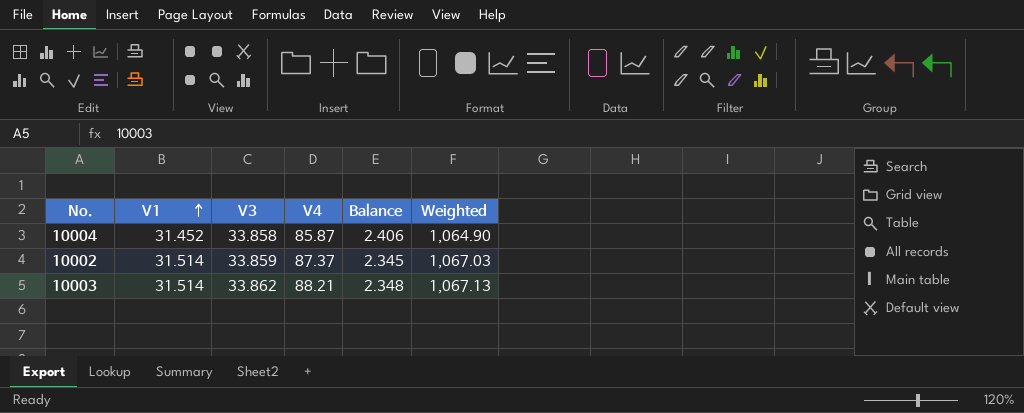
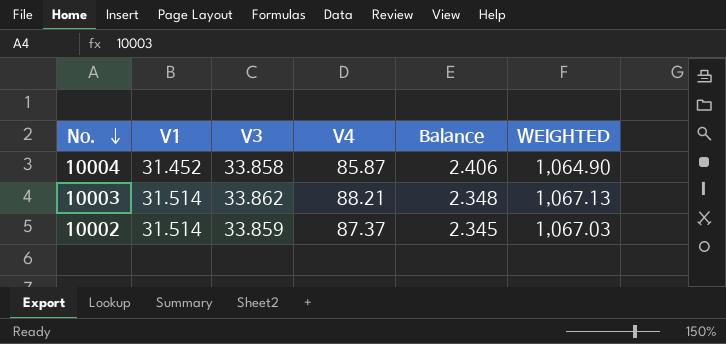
row order: V1 ascending -> No. descending
column name: Weighted -> WEIGHTED

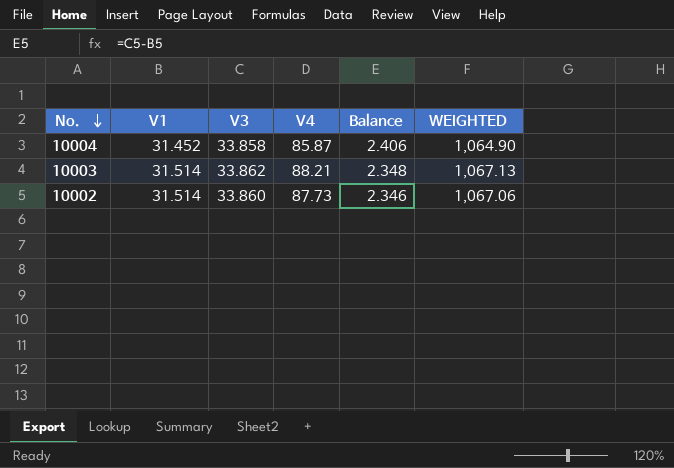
10002 | V3: 33.859 -> 33.860
10002 | V4: 87.37 -> 87.73
10002 | Balance: 2.345 -> 2.346
10002 | WEIGHTED: 1,067.03 -> 1,067.06

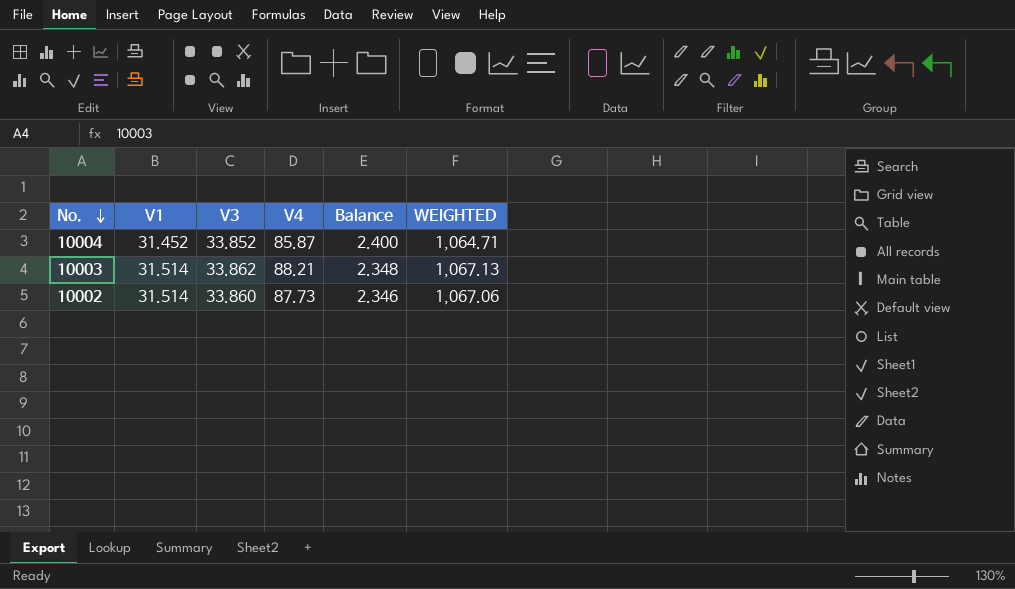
10004 | V3: 33.858 -> 33.852
10004 | Balance: 2.406 -> 2.400
10004 | WEIGHTED: 1,064.90 -> 1,064.71

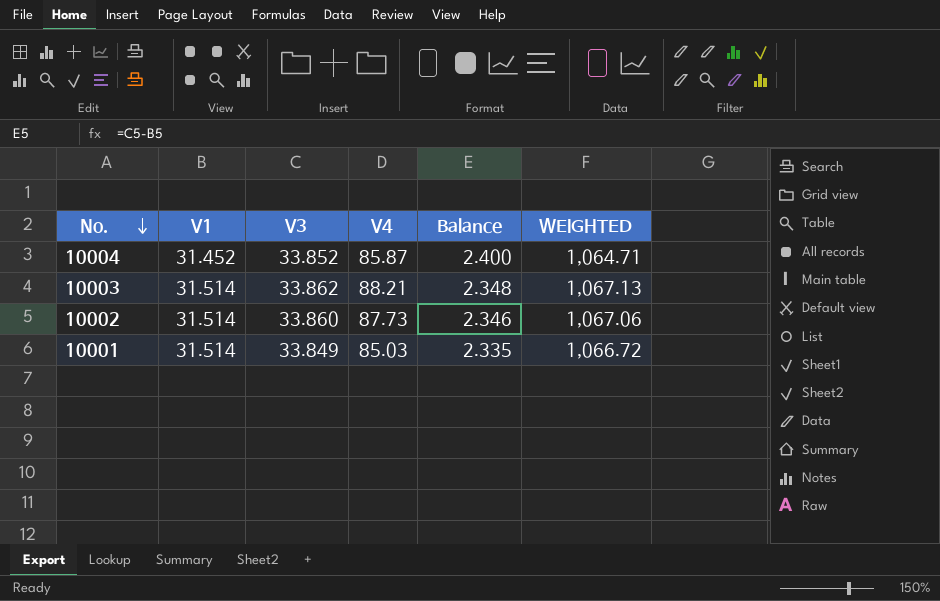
row 10001: none -> 31.514 | 33.849 | 85.03 | 2.335 | 1,066.72

